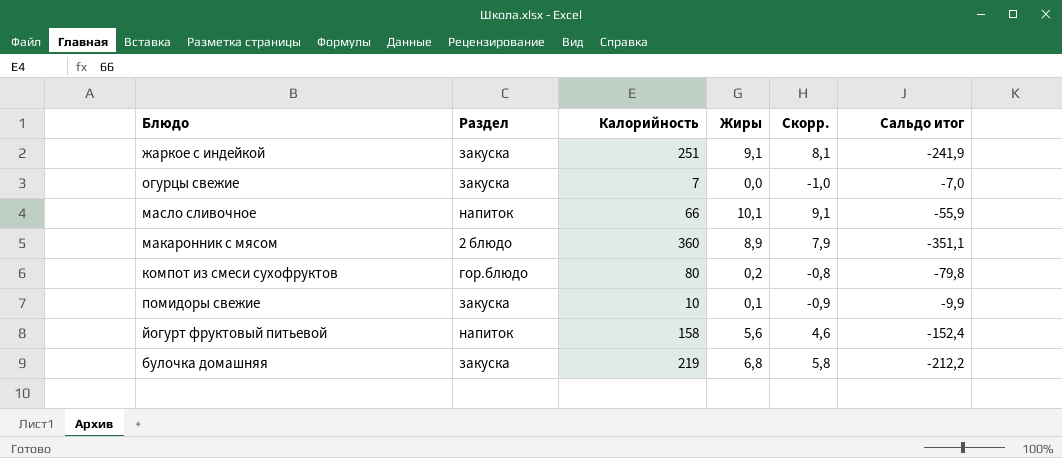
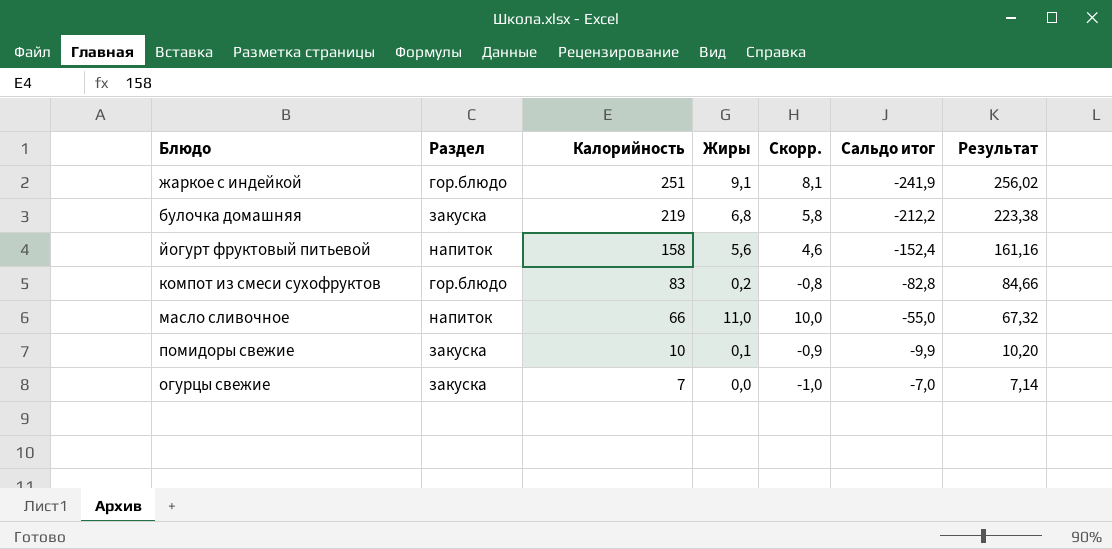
row order: none -> Калорийность descending
column Результат | formula: none -> [Калорийность] * 1,02
row макаронник с мясом: 2 блюдо | 360 | 8,9 | 7,9 | -351,1 -> none
жаркое с индейкой | Раздел: закуска -> гор.блюдо
компот из смеси сухофруктов | Калорийность: 80 -> 83
компот из смеси сухофруктов | Сальдо итог: -79,8 -> -82,8
масло сливочное | Жиры: 10,1 -> 11,0
масло сливочное | Скорр.: 9,1 -> 10,0
масло сливочное | Сальдо итог: -55,9 -> -55,0

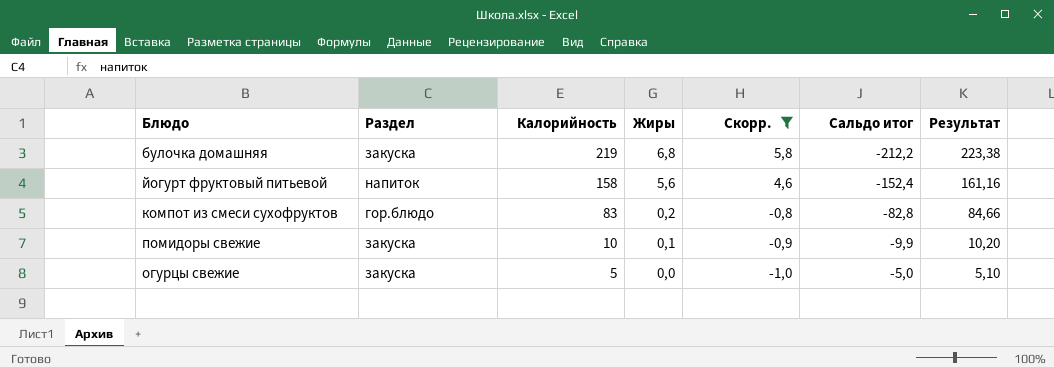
filter: none -> Скорр. <= 5,8
огурцы свежие | Калорийность: 7 -> 5
огурцы свежие | Сальдо итог: -7,0 -> -5,0
огурцы свежие | Результат: 7,14 -> 5,10

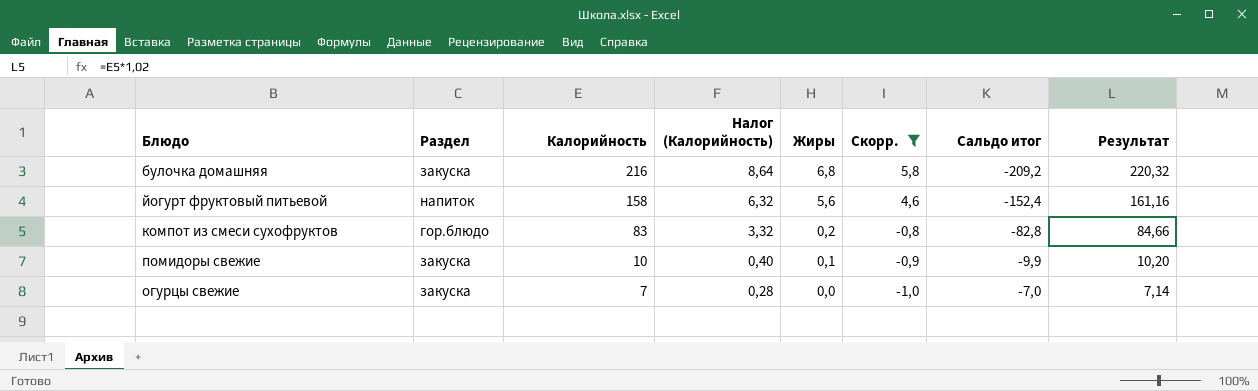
column Налог (Калорийность) | formula: none -> [Калорийность] * 0,04
булочка домашняя | Калорийность: 219 -> 216
булочка домашняя | Сальдо итог: -212,2 -> -209,2
булочка домашняя | Результат: 223,38 -> 220,32
огурцы свежие | Калорийность: 5 -> 7
огурцы свежие | Сальдо итог: -5,0 -> -7,0
огурцы свежие | Результат: 5,10 -> 7,14

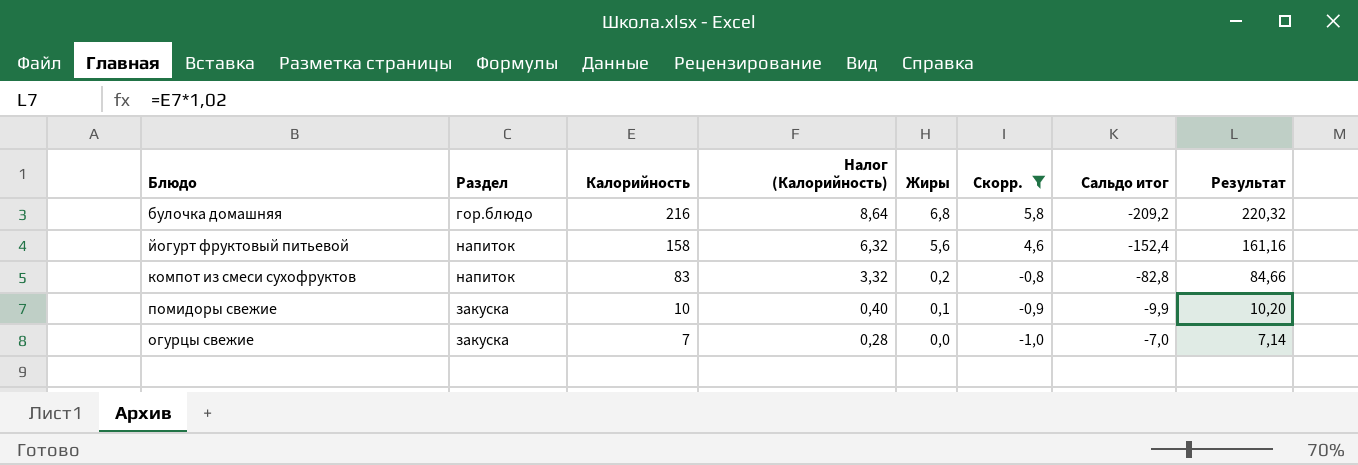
булочка домашняя | Раздел: закуска -> гор.блюдо
компот из смеси сухофруктов | Раздел: гор.блюдо -> напиток

